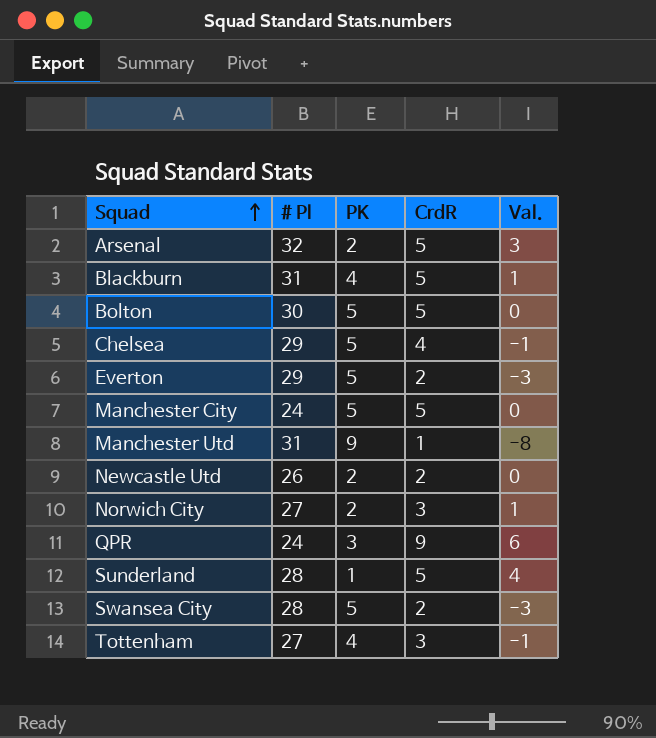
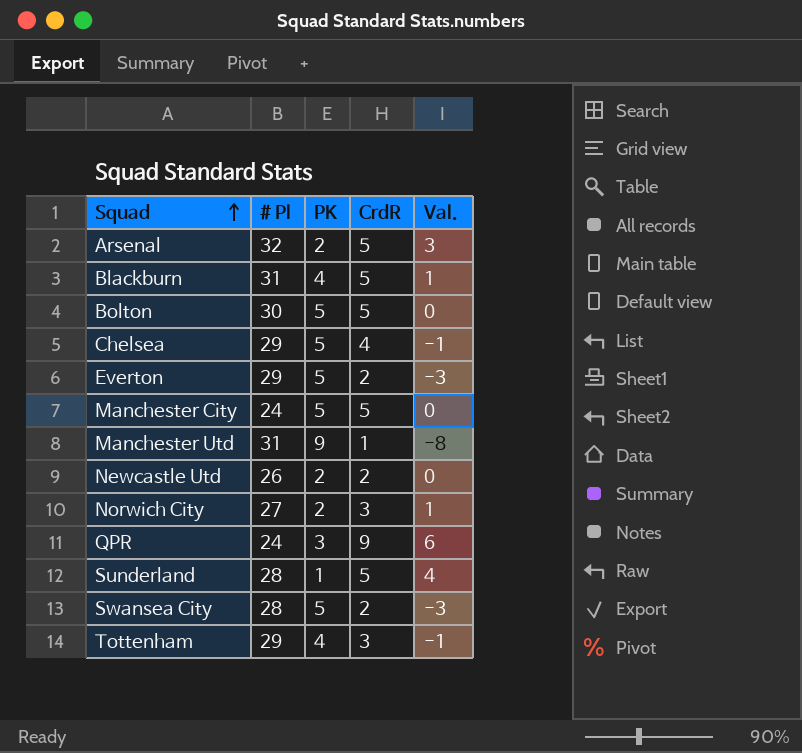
Tottenham | # Pl: 27 -> 29

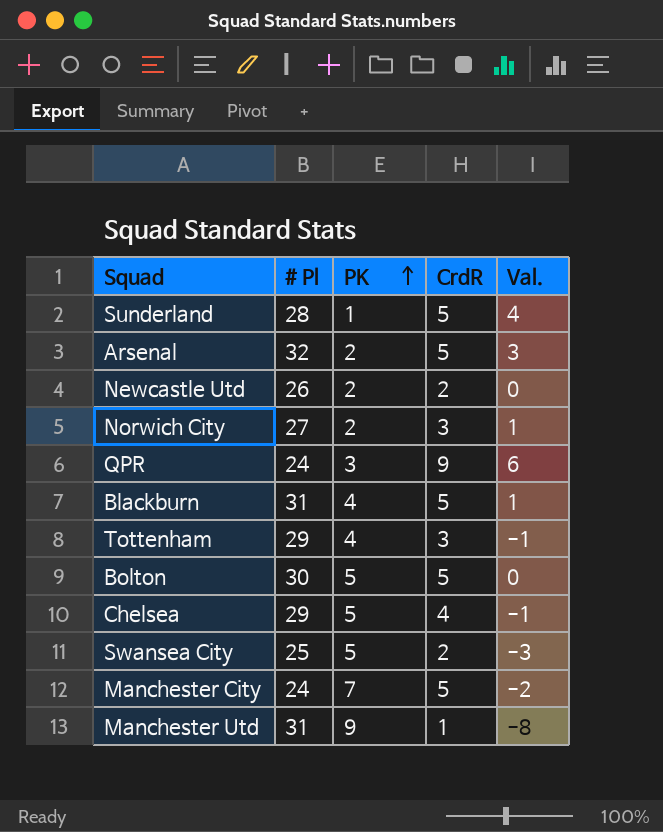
row order: Squad ascending -> PK ascending
row Everton: 29 | 5 | 2 | -3 -> none
Swansea City | # Pl: 28 -> 25
Manchester City | PK: 5 -> 7
Manchester City | Val.: 0 -> -2

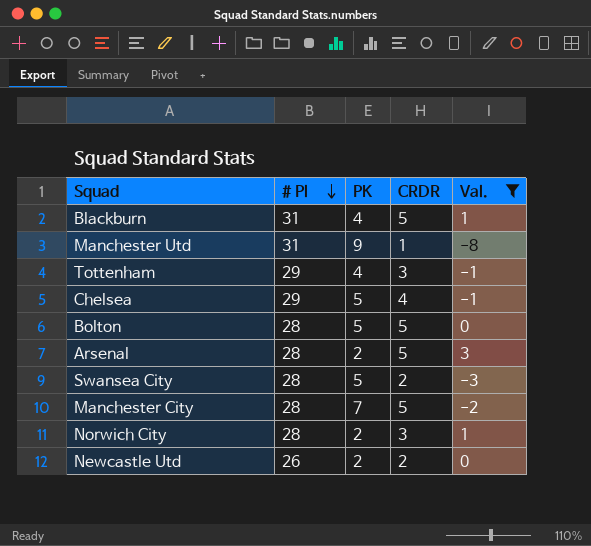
filter: none -> Val. <= 3
row order: PK ascending -> # Pl descending
column name: CrdR -> CRDR
Bolton | # Pl: 30 -> 28
Arsenal | # Pl: 32 -> 28
Swansea City | # Pl: 25 -> 28
Manchester City | # Pl: 24 -> 28
Norwich City | # Pl: 27 -> 28

